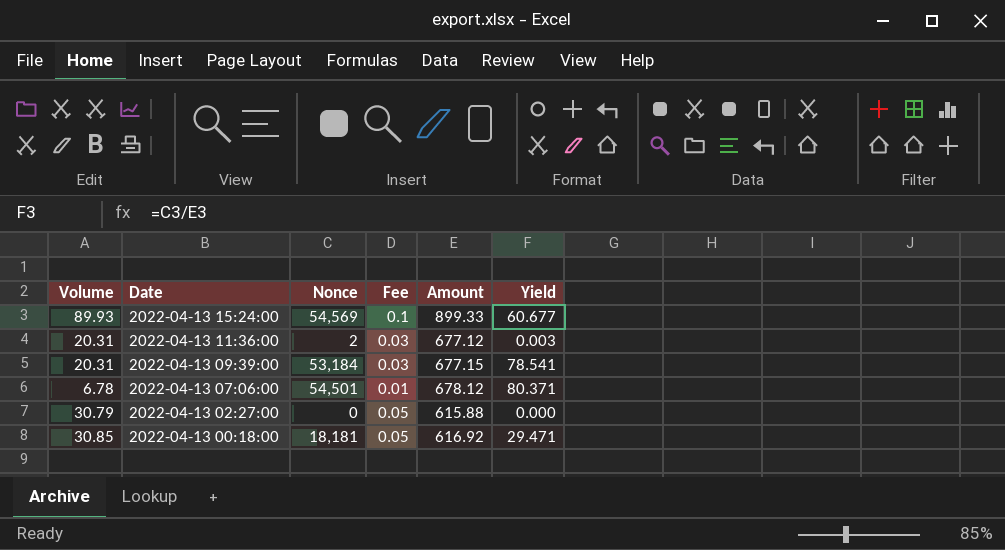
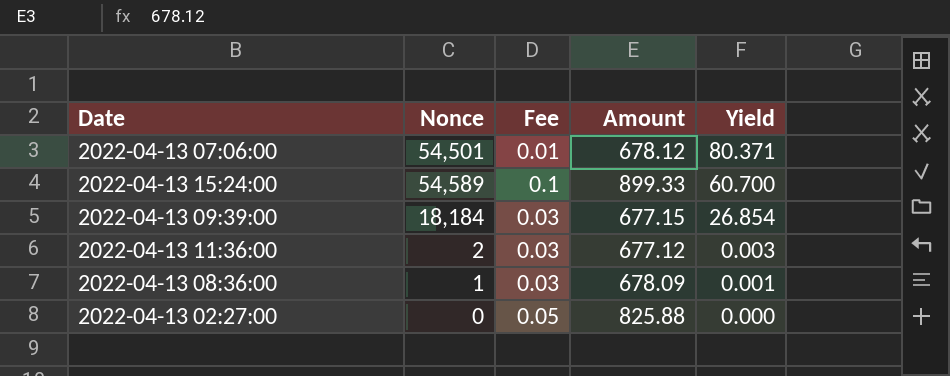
row order: Date descending -> Yield descending
column Volume | formula: [Fee] * [Amount] -> none
row 2022-04-13 00:18:00: 30.85 | 18,181 | 0.05 | 616.92 | 29.471 -> none
2022-04-13 15:24:00 | Nonce: 54,569 -> 54,589
2022-04-13 15:24:00 | Yield: 60.677 -> 60.700
2022-04-13 09:39:00 | Nonce: 53,184 -> 18,184
2022-04-13 09:39:00 | Yield: 78.541 -> 26.854
row 2022-04-13 08:36:00: none -> 1 | 0.03 | 678.09 | 0.001
2022-04-13 02:27:00 | Amount: 615.88 -> 825.88

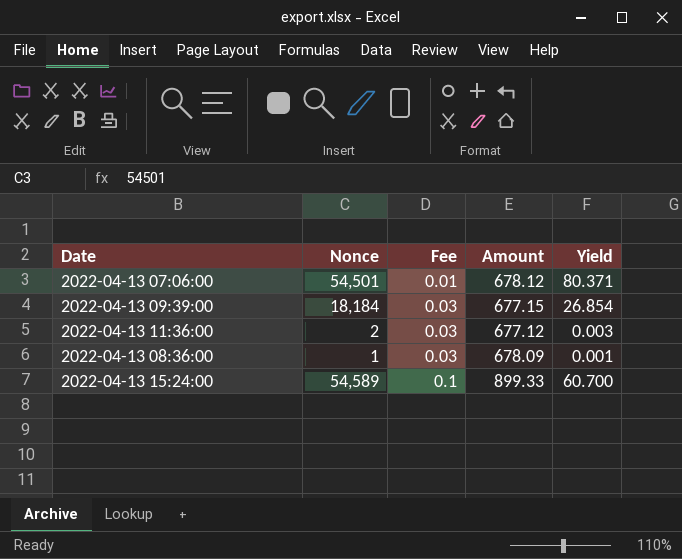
row order: Yield descending -> Fee ascending
row 2022-04-13 02:27:00: 0 | 0.05 | 825.88 | 0.000 -> none

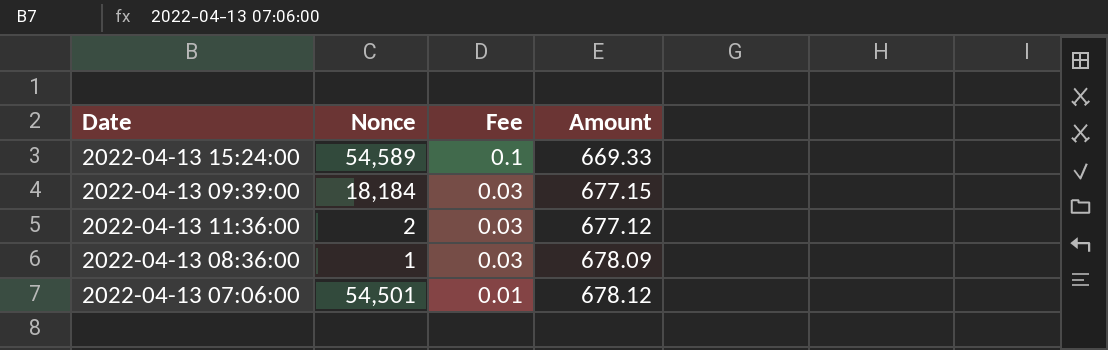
row order: Fee ascending -> Fee descending
column Yield | formula: [Nonce] / [Amount] -> none
2022-04-13 15:24:00 | Amount: 899.33 -> 669.33

